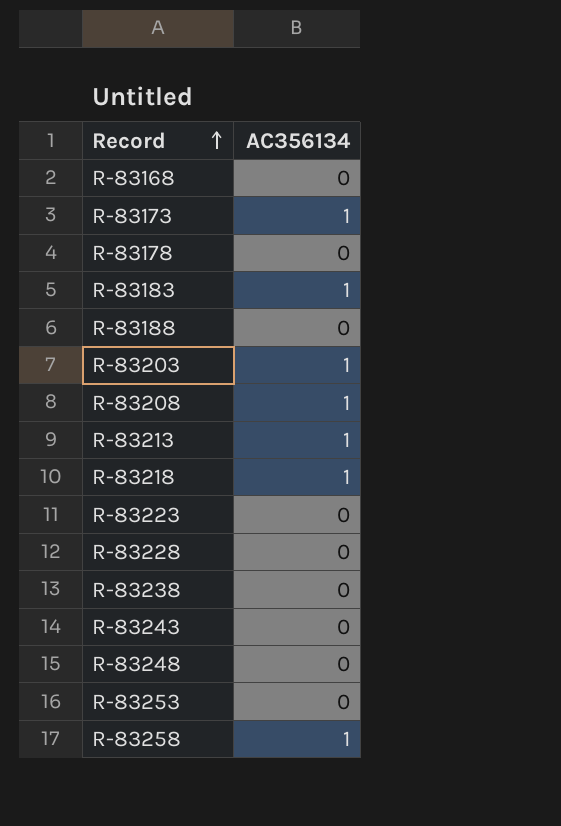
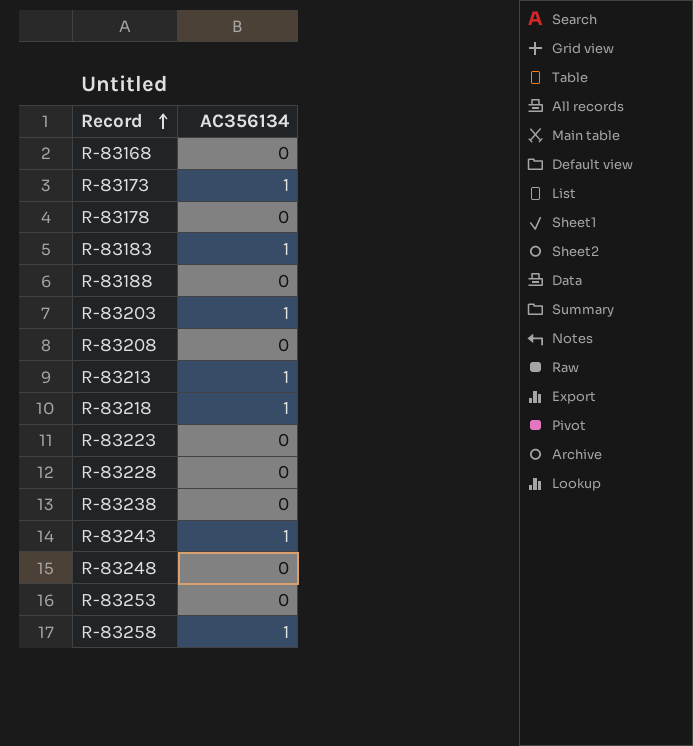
R-83208 | AC356134: 1 -> 0
R-83243 | AC356134: 0 -> 1

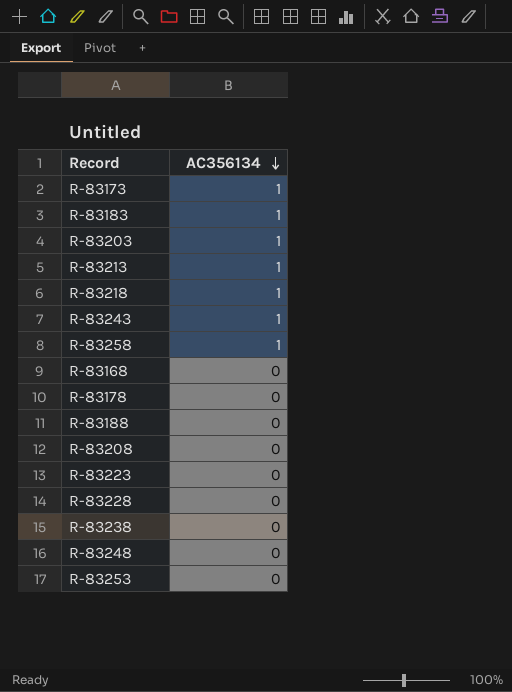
row order: Record ascending -> AC356134 descending

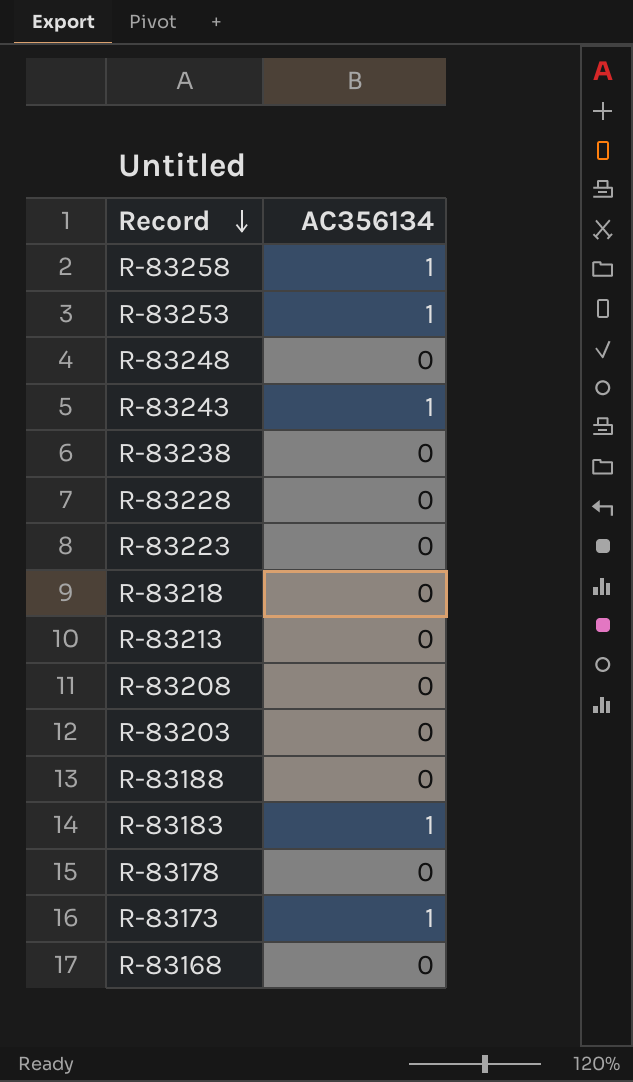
row order: AC356134 descending -> Record descending
R-83253 | AC356134: 0 -> 1
R-83218 | AC356134: 1 -> 0
R-83213 | AC356134: 1 -> 0
R-83203 | AC356134: 1 -> 0

